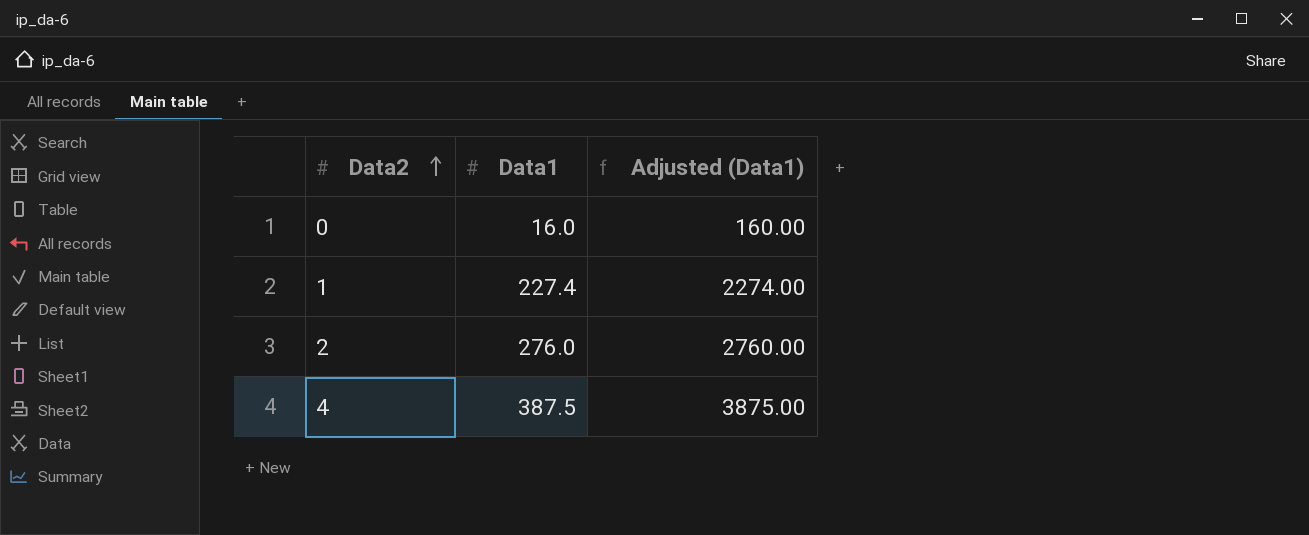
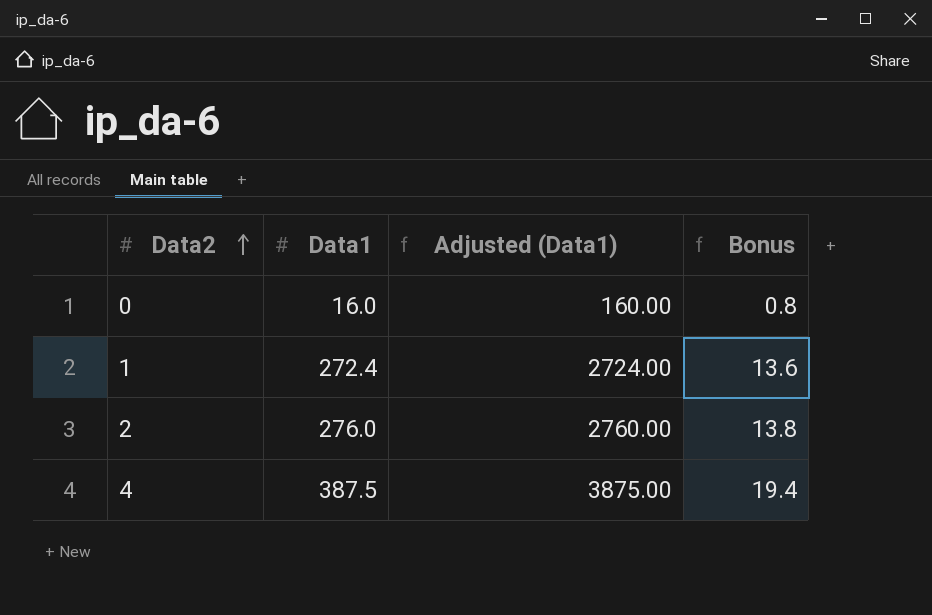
column Bonus | formula: none -> [Data1] * 0.05
1 | Data1: 227.4 -> 272.4
1 | Adjusted (Data1): 2274.00 -> 2724.00

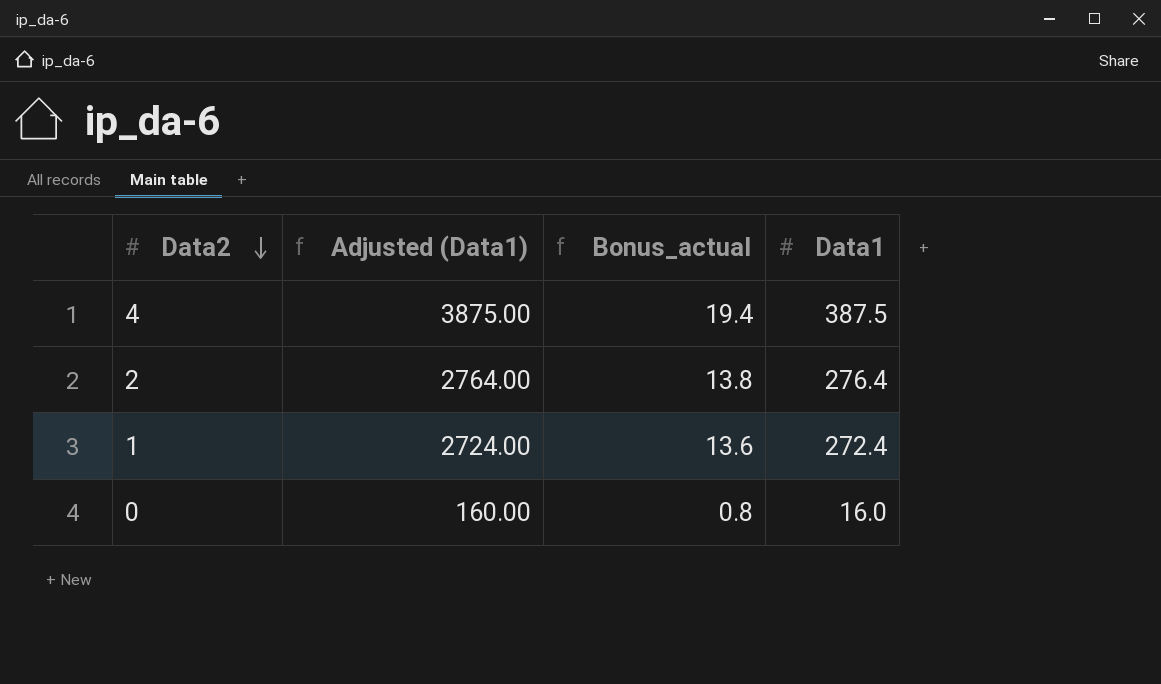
row order: Data2 ascending -> Data2 descending
column name: Bonus -> Bonus_actual
column Data1 | position: 2 -> 4
2 | Adjusted (Data1): 2760.00 -> 2764.00
2 | Data1: 276.0 -> 276.4

